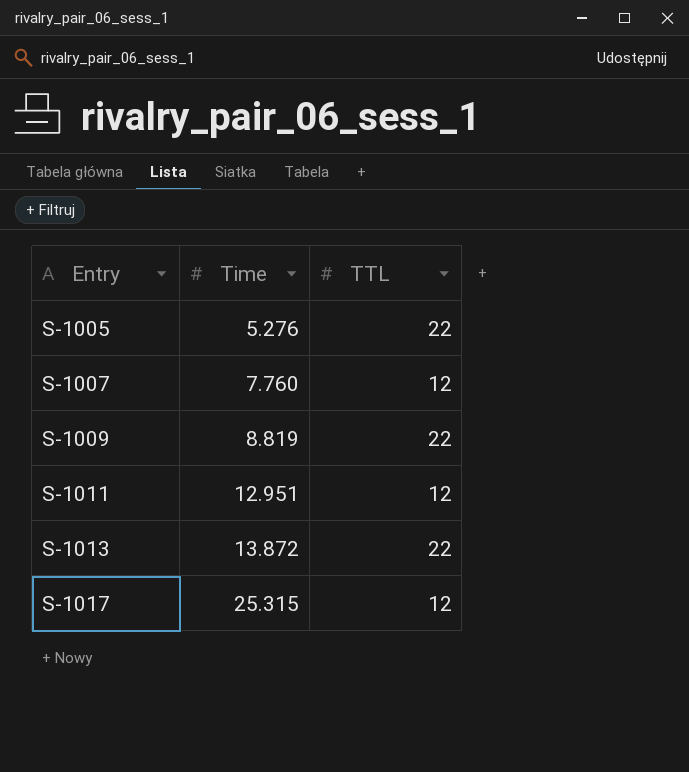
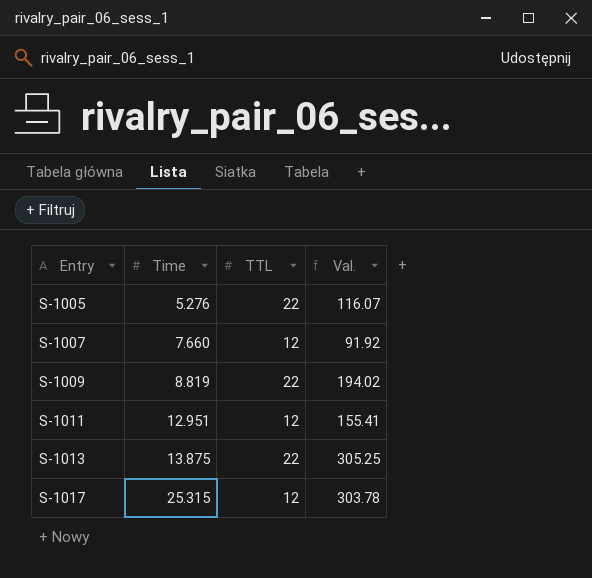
column Val. | formula: none -> [Time] * [TTL]
S-1007 | Time: 7.760 -> 7.660
S-1013 | Time: 13.872 -> 13.875

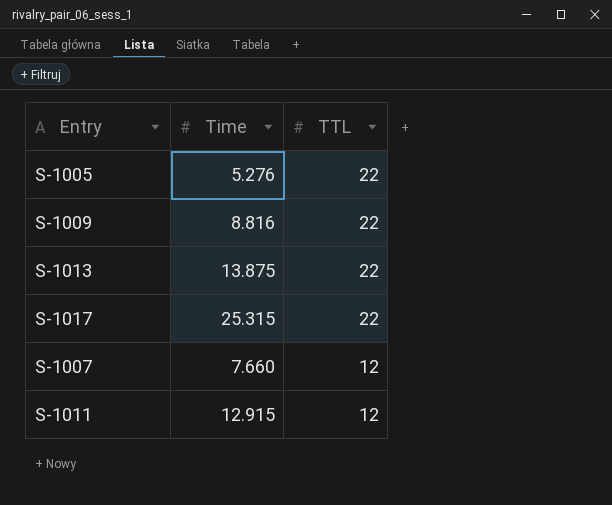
row order: Entry ascending -> TTL descending
column Val. | formula: [Time] * [TTL] -> none
S-1009 | Time: 8.819 -> 8.816
S-1017 | TTL: 12 -> 22
S-1011 | Time: 12.951 -> 12.915

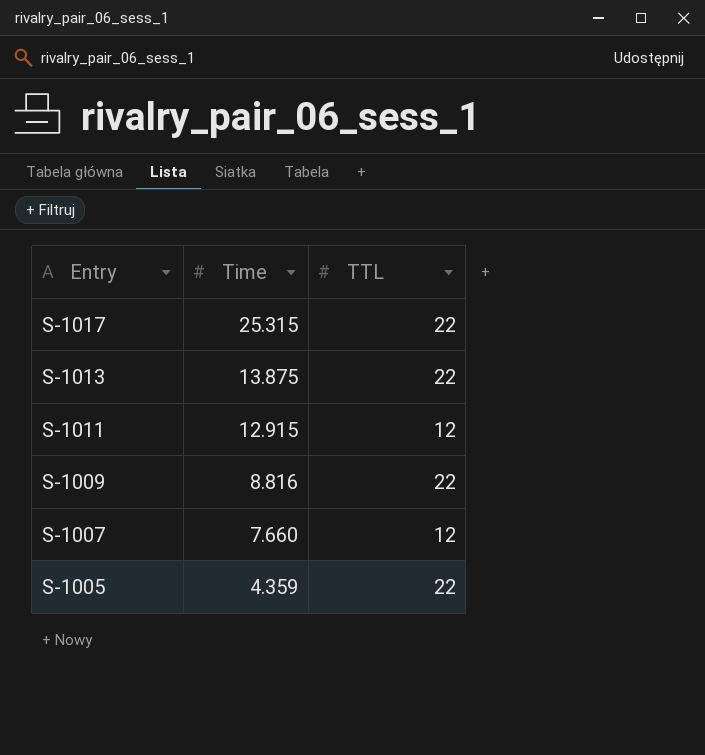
row order: TTL descending -> Entry descending
S-1005 | Time: 5.276 -> 4.359

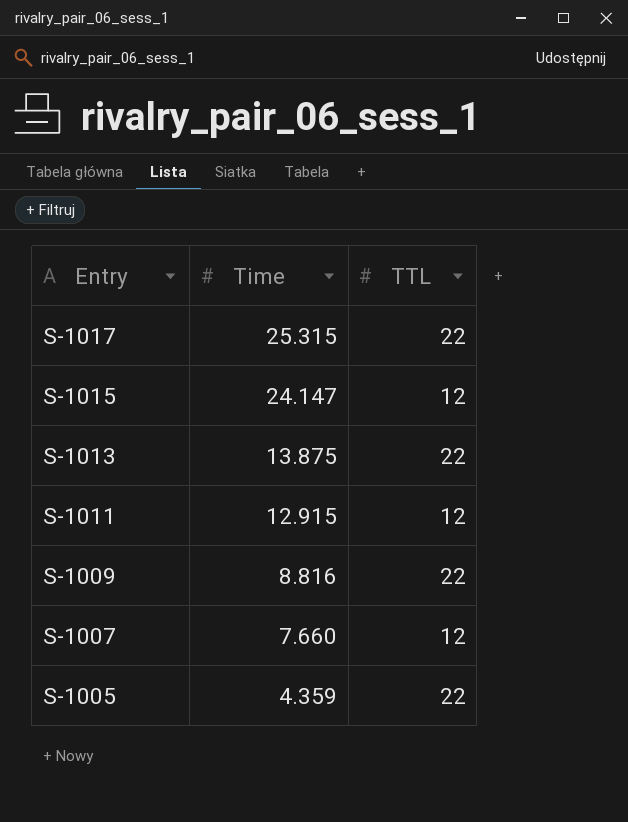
row S-1015: none -> 24.147 | 12

